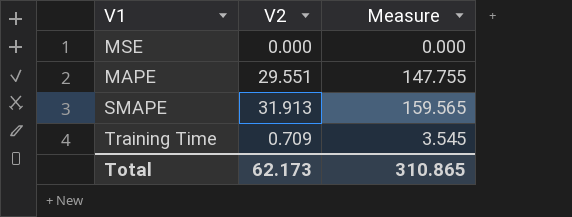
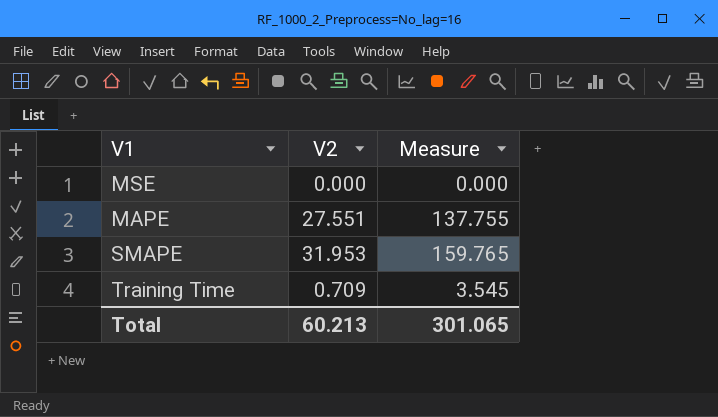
MAPE | V2: 29.551 -> 27.551
MAPE | Measure: 147.755 -> 137.755
SMAPE | V2: 31.913 -> 31.953
SMAPE | Measure: 159.565 -> 159.765
Total | V2: 62.173 -> 60.213
Total | Measure: 310.865 -> 301.065

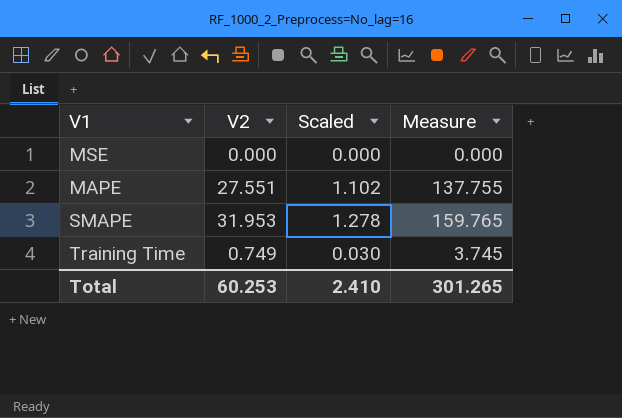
column Scaled | formula: none -> [V2] * 0.04
Training Time | V2: 0.709 -> 0.749
Training Time | Measure: 3.545 -> 3.745
Total | V2: 60.213 -> 60.253
Total | Measure: 301.065 -> 301.265

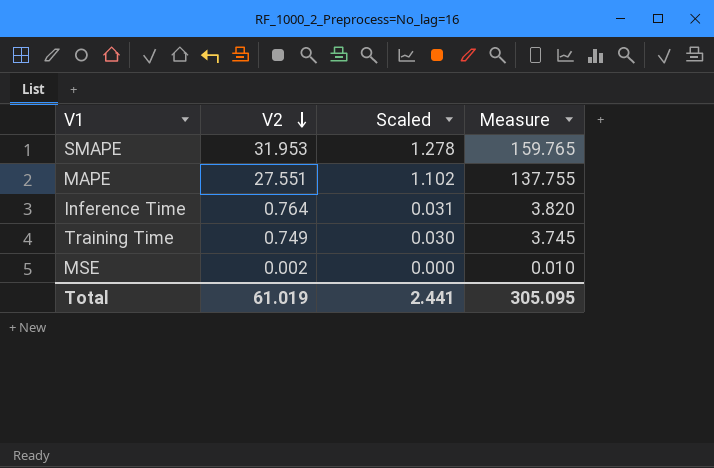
row order: none -> V2 descending
row Inference Time: none -> 0.764 | 0.031 | 3.820
MSE | V2: 0.000 -> 0.002
MSE | Measure: 0.000 -> 0.010
Total | V2: 60.253 -> 61.019
Total | Scaled: 2.410 -> 2.441
Total | Measure: 301.265 -> 305.095

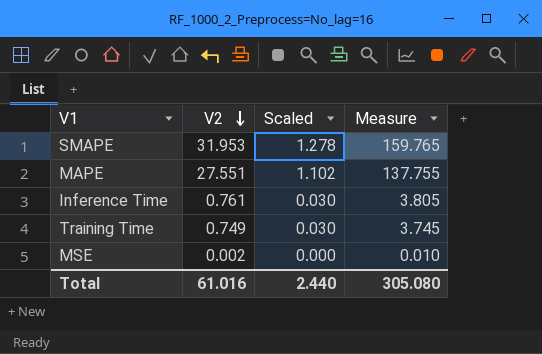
Inference Time | V2: 0.764 -> 0.761
Inference Time | Scaled: 0.031 -> 0.030
Inference Time | Measure: 3.820 -> 3.805
Total | V2: 61.019 -> 61.016
Total | Scaled: 2.441 -> 2.440
Total | Measure: 305.095 -> 305.080

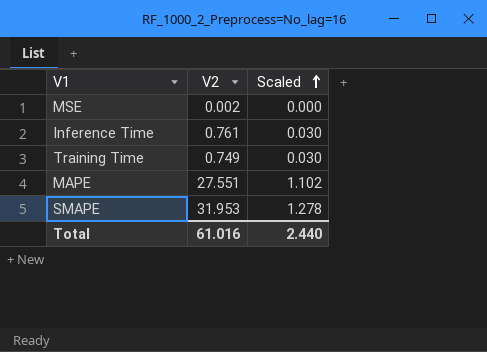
row order: V2 descending -> Scaled ascending
column Measure | formula: [V2] * 5 -> none

